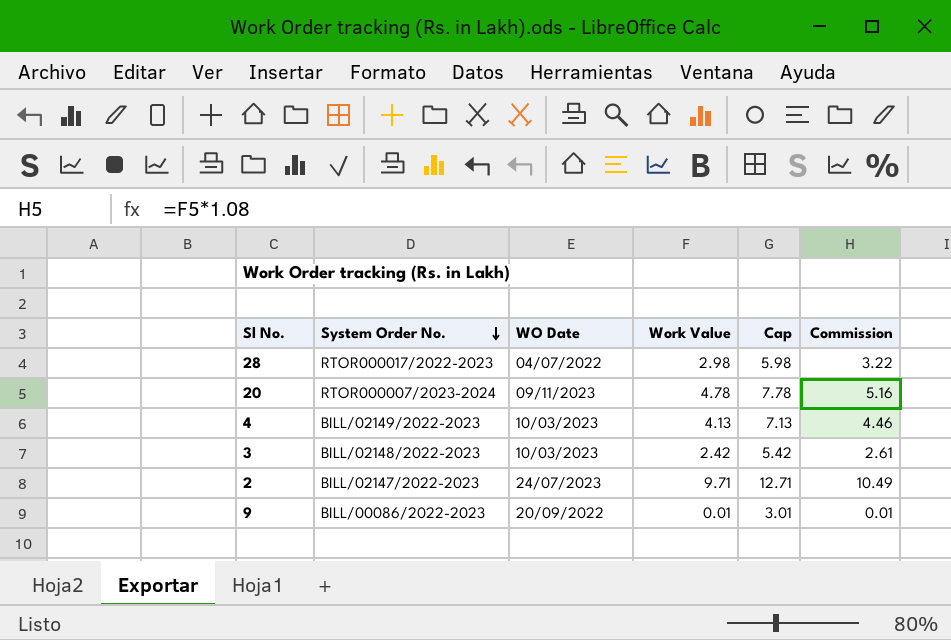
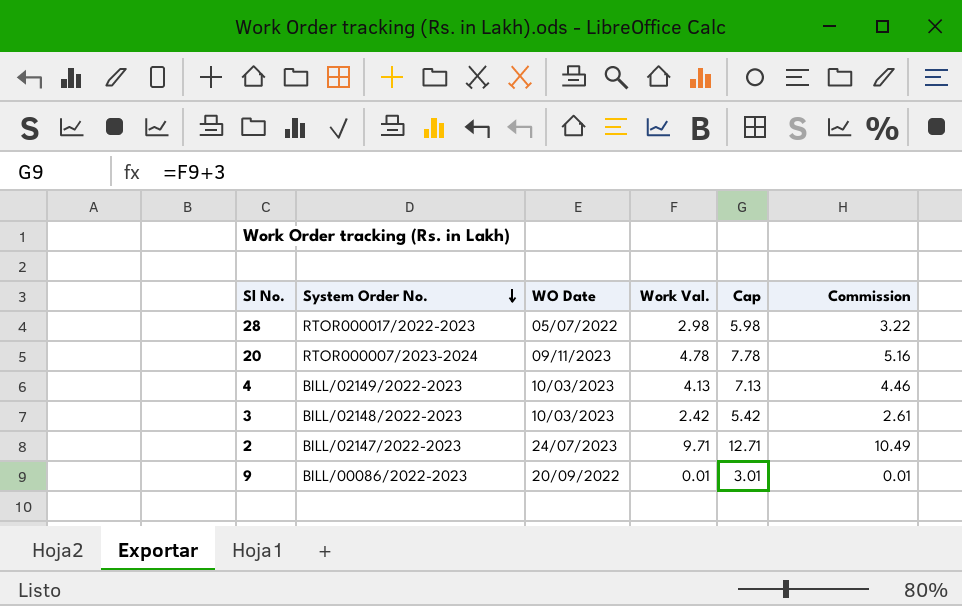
column name: Work Value -> Work Val.
28 | WO Date: 04/07/2022 -> 05/07/2022

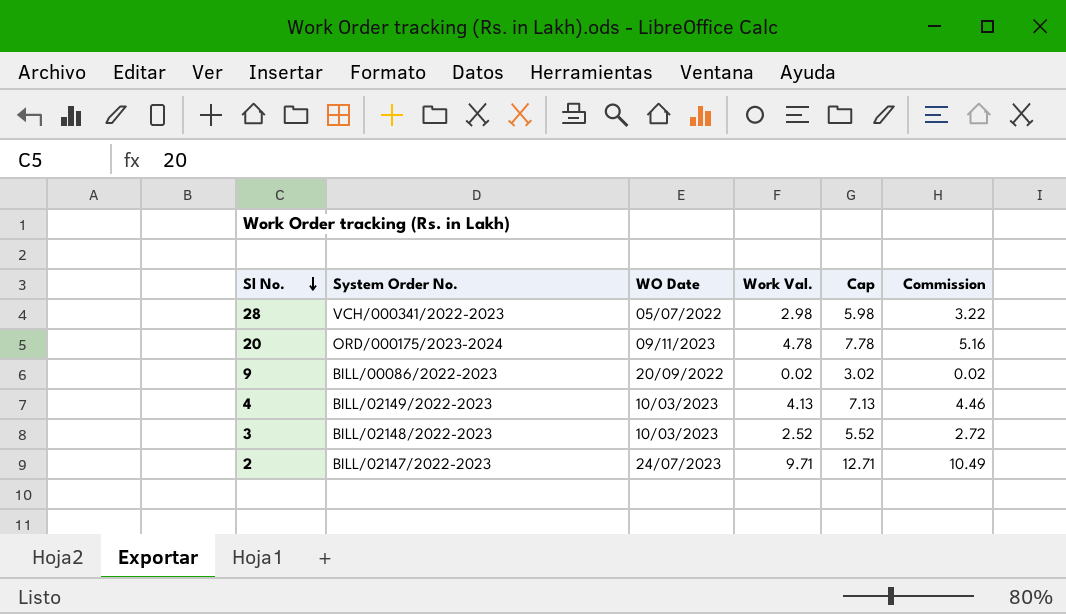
row order: System Order No. descending -> Sl No. descending
28 | System Order No.: RTOR000017/2022-2023 -> VCH/000341/2022-2023
20 | System Order No.: RTOR000007/2023-2024 -> ORD/000175/2023-2024
9 | Work Val.: 0.01 -> 0.02
9 | Cap: 3.01 -> 3.02
9 | Commission: 0.01 -> 0.02
3 | Work Val.: 2.42 -> 2.52
3 | Cap: 5.42 -> 5.52
3 | Commission: 2.61 -> 2.72

